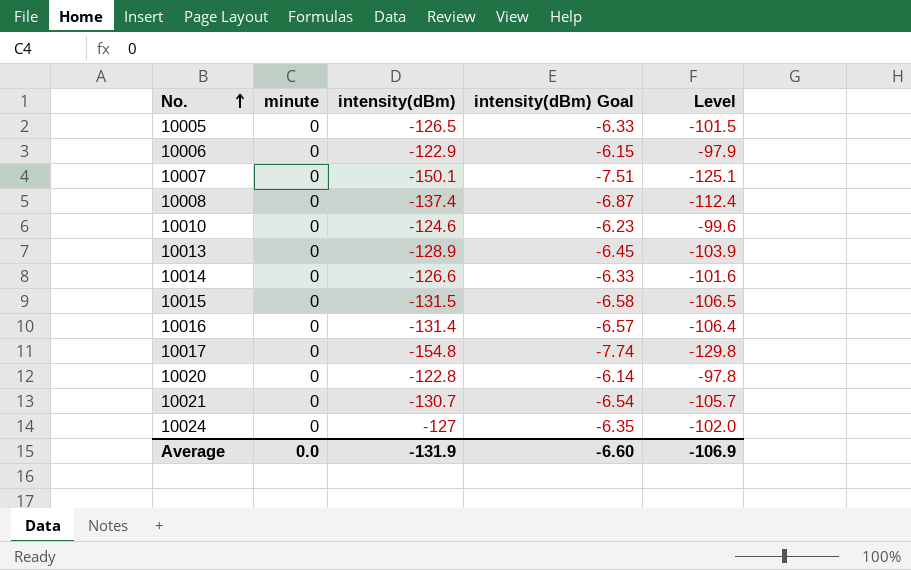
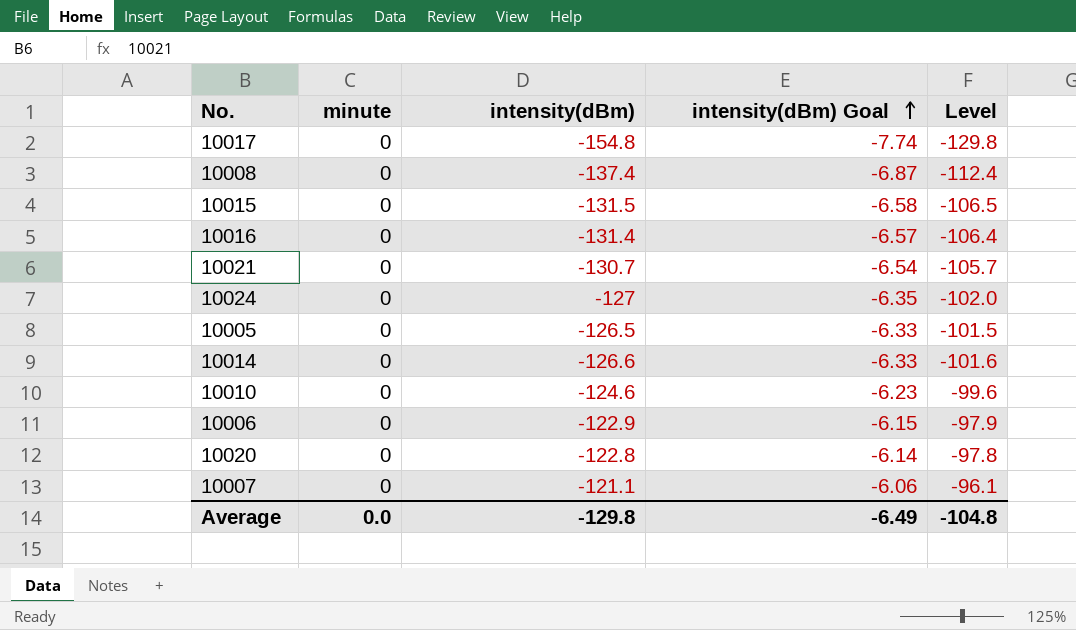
row order: No. ascending -> intensity(dBm) Goal ascending
row 10013: 0 | -128.9 | -6.45 | -103.9 -> none
10007 | intensity(dBm): -150.1 -> -121.1
10007 | intensity(dBm) Goal: -7.51 -> -6.06
10007 | Level: -125.1 -> -96.1
Average | intensity(dBm): -131.9 -> -129.8
Average | intensity(dBm) Goal: -6.60 -> -6.49
Average | Level: -106.9 -> -104.8

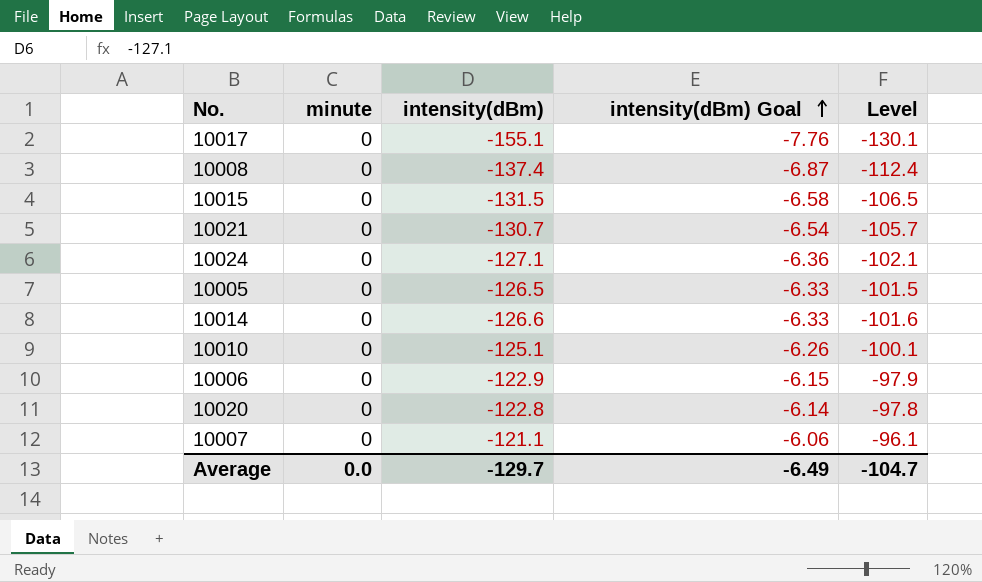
row 10016: 0 | -131.4 | -6.57 | -106.4 -> none
10017 | intensity(dBm): -154.8 -> -155.1
10017 | intensity(dBm) Goal: -7.74 -> -7.76
10017 | Level: -129.8 -> -130.1
10024 | intensity(dBm): -127 -> -127.1
10024 | intensity(dBm) Goal: -6.35 -> -6.36
10024 | Level: -102.0 -> -102.1
10010 | intensity(dBm): -124.6 -> -125.1
10010 | intensity(dBm) Goal: -6.23 -> -6.26
10010 | Level: -99.6 -> -100.1
Average | intensity(dBm): -129.8 -> -129.7
Average | Level: -104.8 -> -104.7

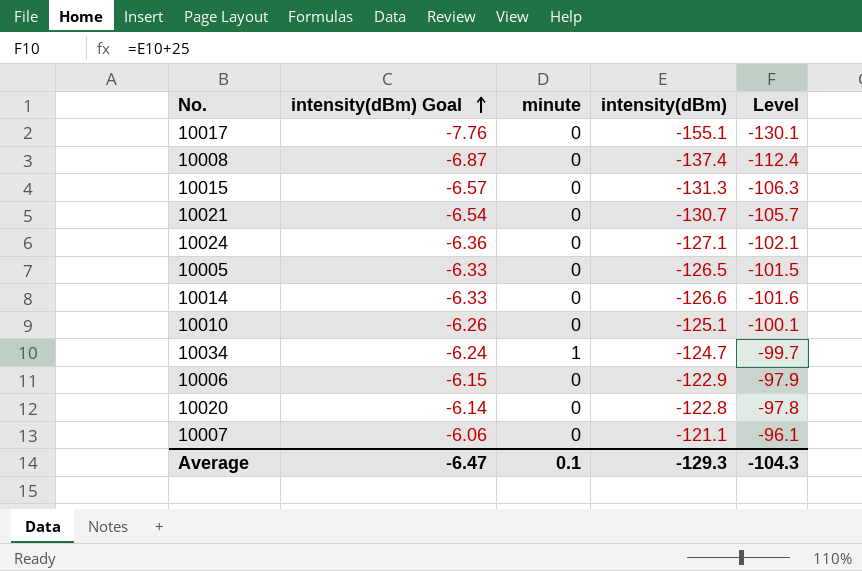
column intensity(dBm) Goal | position: 4 -> 2
10015 | intensity(dBm) Goal: -6.58 -> -6.57
10015 | intensity(dBm): -131.5 -> -131.3
10015 | Level: -106.5 -> -106.3
row 10034: none -> -6.24 | 1 | -124.7 | -99.7
Average | intensity(dBm) Goal: -6.49 -> -6.47
Average | minute: 0.0 -> 0.1
Average | intensity(dBm): -129.7 -> -129.3
Average | Level: -104.7 -> -104.3

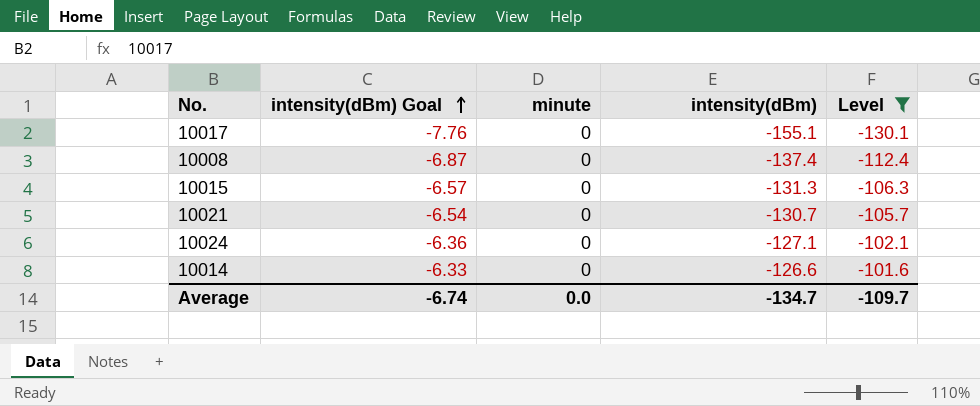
filter: none -> Level <= -101.6
Average | intensity(dBm) Goal: -6.47 -> -6.74
Average | minute: 0.1 -> 0.0
Average | intensity(dBm): -129.3 -> -134.7
Average | Level: -104.3 -> -109.7

